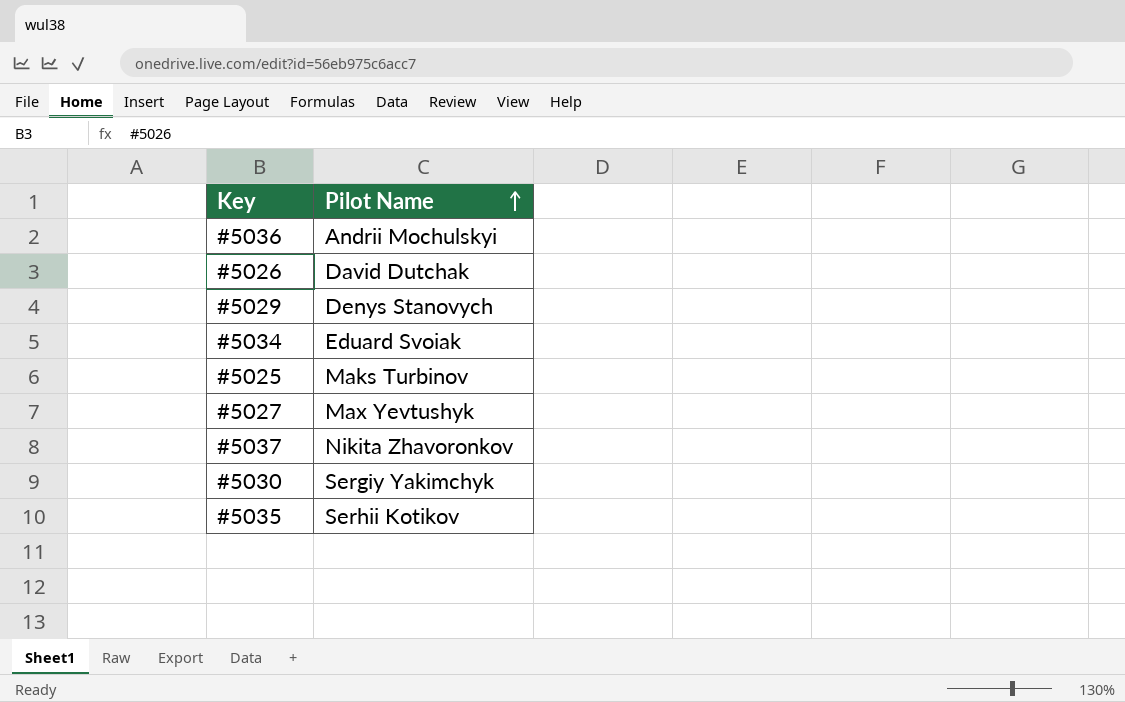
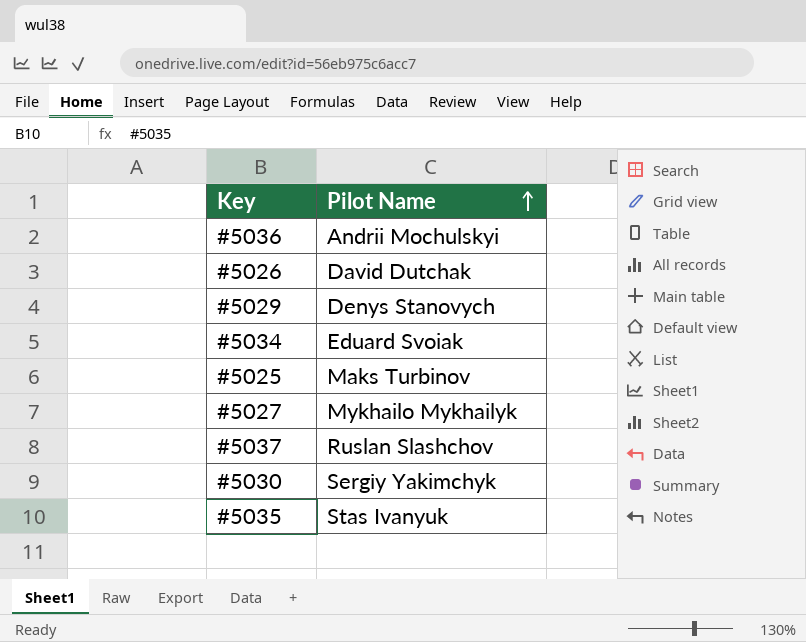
#5027 | Pilot Name: Max Yevtushyk -> Mykhailo Mykhailyk
#5037 | Pilot Name: Nikita Zhavoronkov -> Ruslan Slashchov
#5035 | Pilot Name: Serhii Kotikov -> Stas Ivanyuk

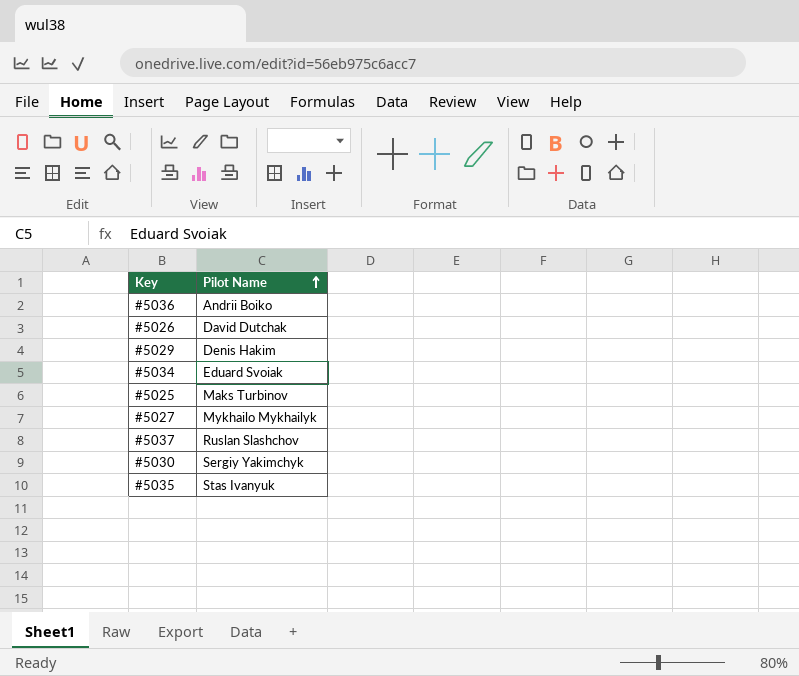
#5036 | Pilot Name: Andrii Mochulskyi -> Andrii Boiko
#5029 | Pilot Name: Denys Stanovych -> Denis Hakim

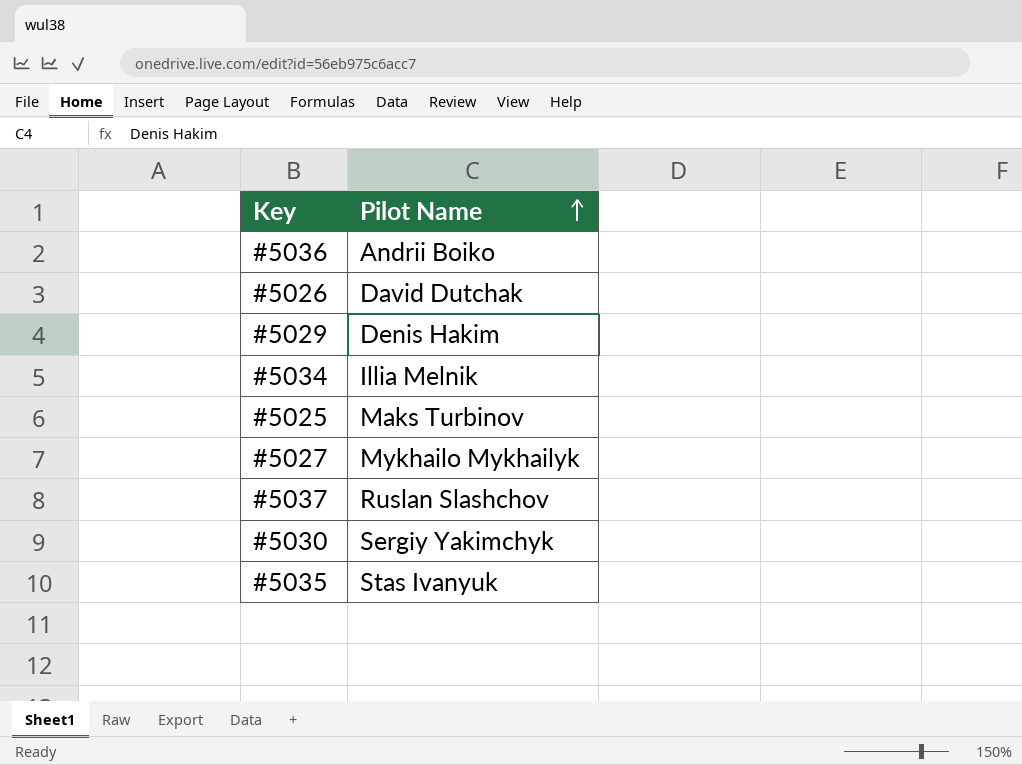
#5034 | Pilot Name: Eduard Svoiak -> Illia Melnik

